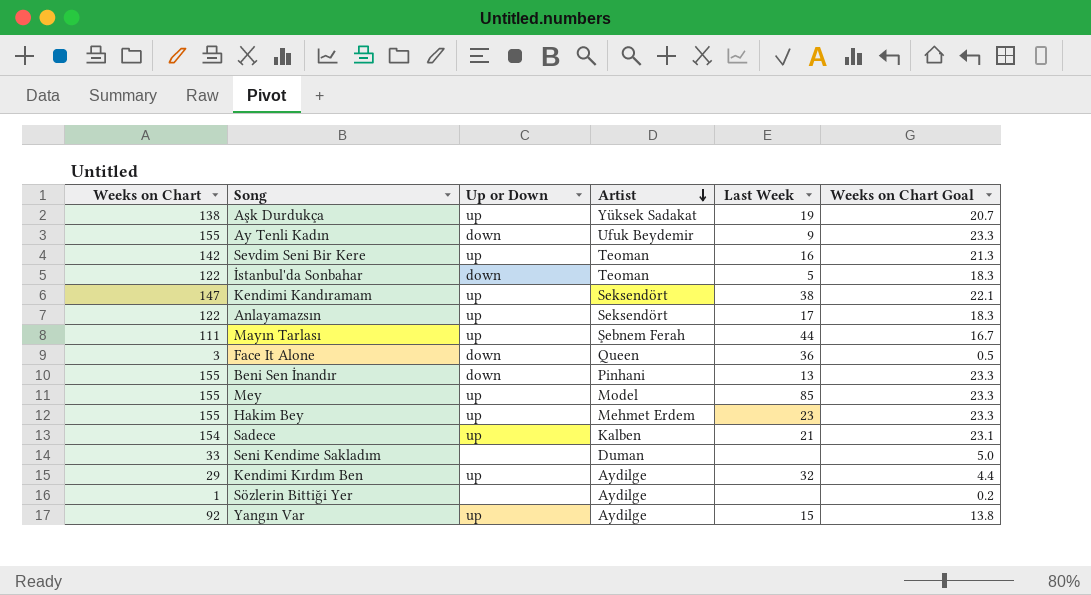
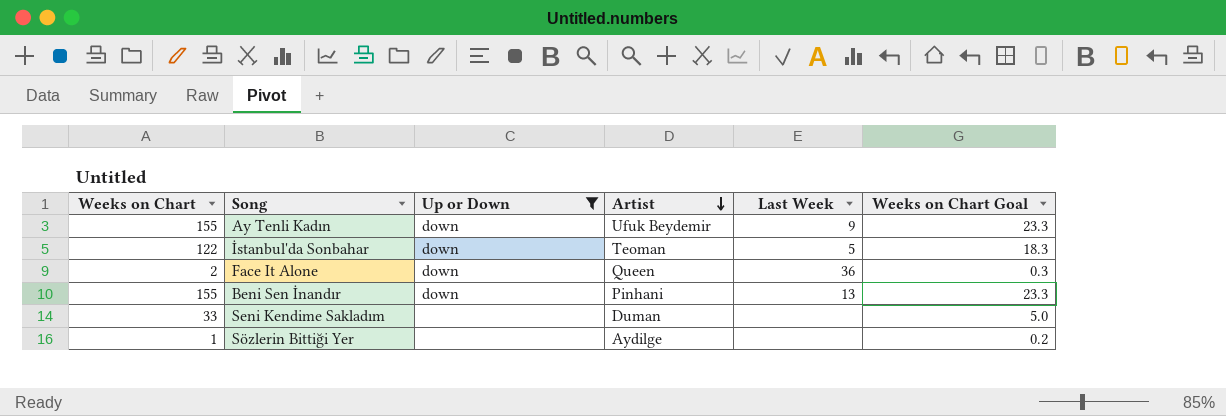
filter: none -> Up or Down != up
Face It Alone | Weeks on Chart: 3 -> 2
Face It Alone | Weeks on Chart Goal: 0.5 -> 0.3

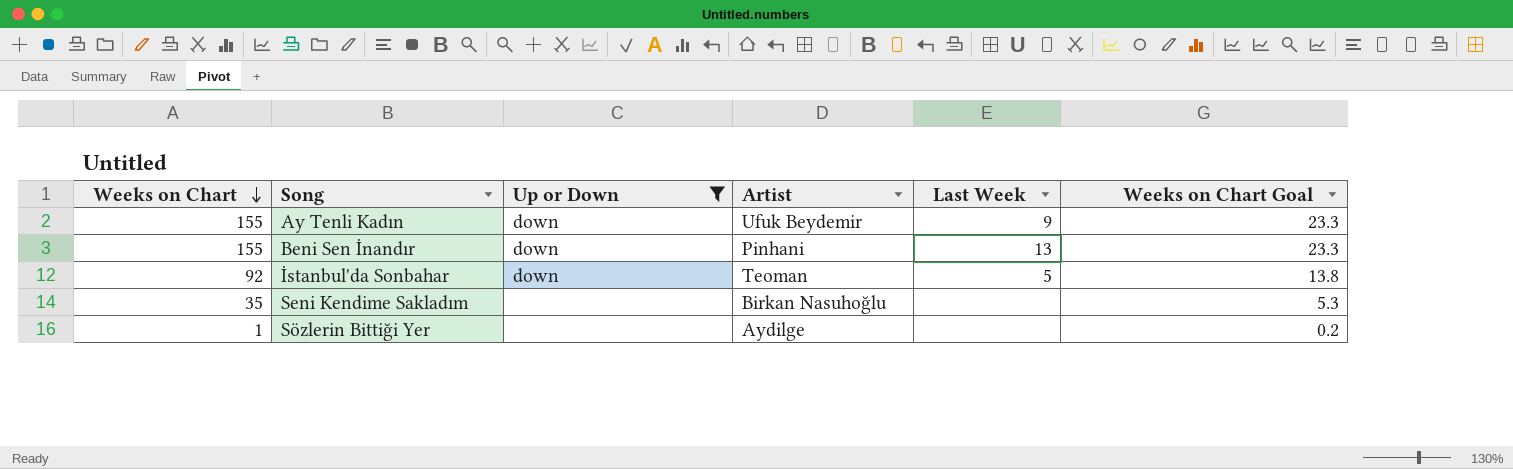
row order: Artist descending -> Weeks on Chart descending
row Face It Alone: 2 | down | Queen | 36 | 0.3 -> none
İstanbul'da Sonbahar | Weeks on Chart: 122 -> 92
İstanbul'da Sonbahar | Weeks on Chart Goal: 18.3 -> 13.8
Seni Kendime Sakladım | Weeks on Chart: 33 -> 35
Seni Kendime Sakladım | Artist: Duman -> Birkan Nasuhoğlu
Seni Kendime Sakladım | Weeks on Chart Goal: 5.0 -> 5.3

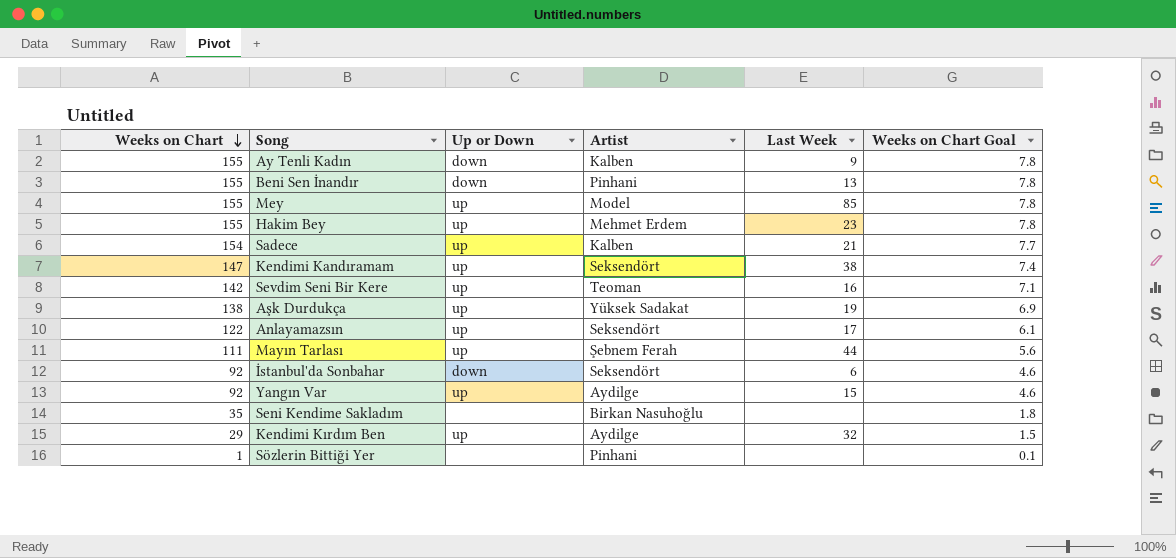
filter: Up or Down != up -> none
column Weeks on Chart Goal | formula: [Weeks on Chart] * 0.15 -> [Weeks on Chart] * 0.05
Ay Tenli Kadın | Artist: Ufuk Beydemir -> Kalben
İstanbul'da Sonbahar | Artist: Teoman -> Seksendört
İstanbul'da Sonbahar | Last Week: 5 -> 6
Sözlerin Bittiği Yer | Artist: Aydilge -> Pinhani

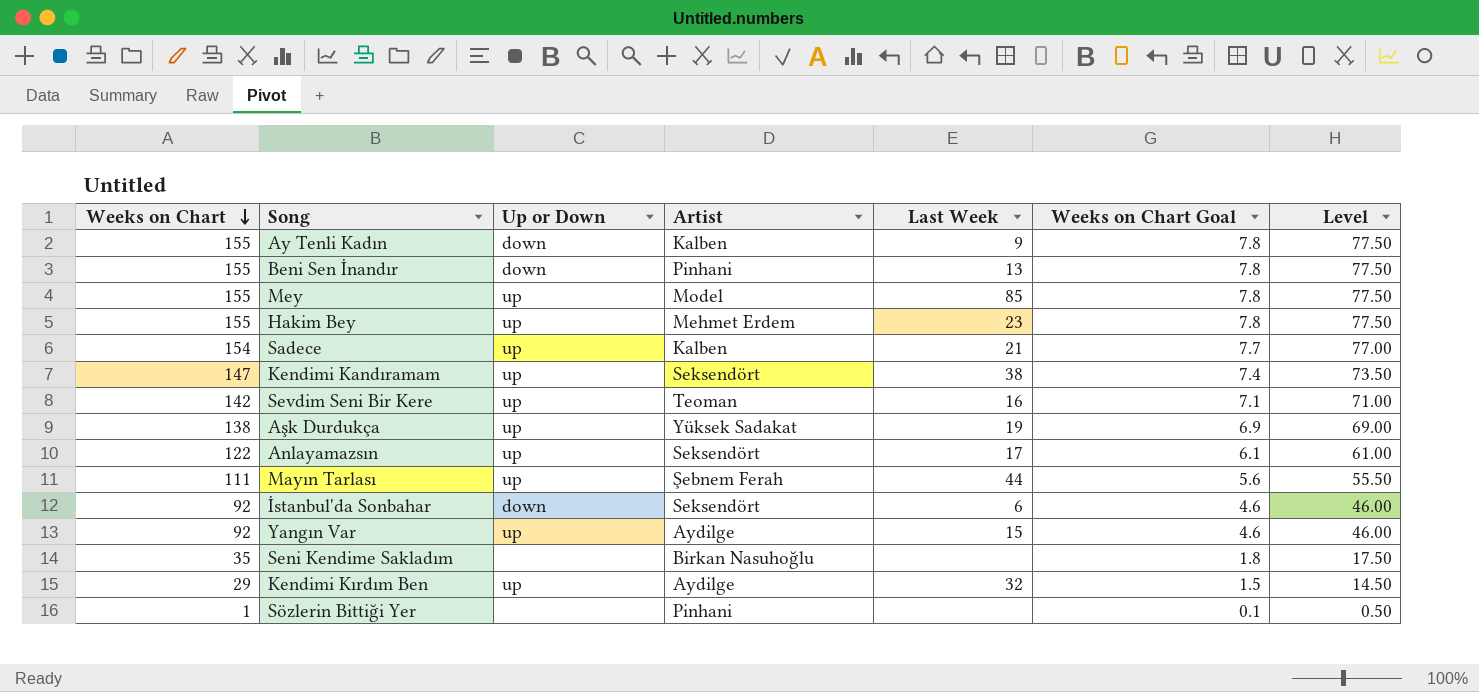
column Level | formula: none -> [Weeks on Chart] * 0.5

